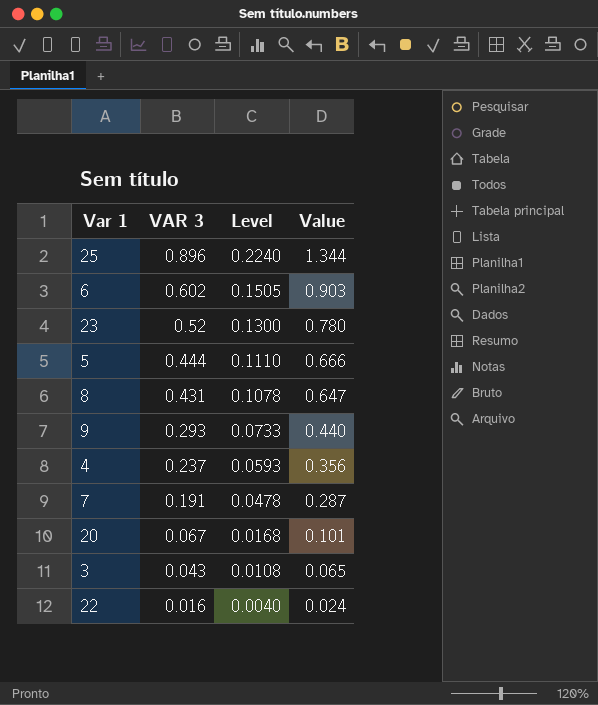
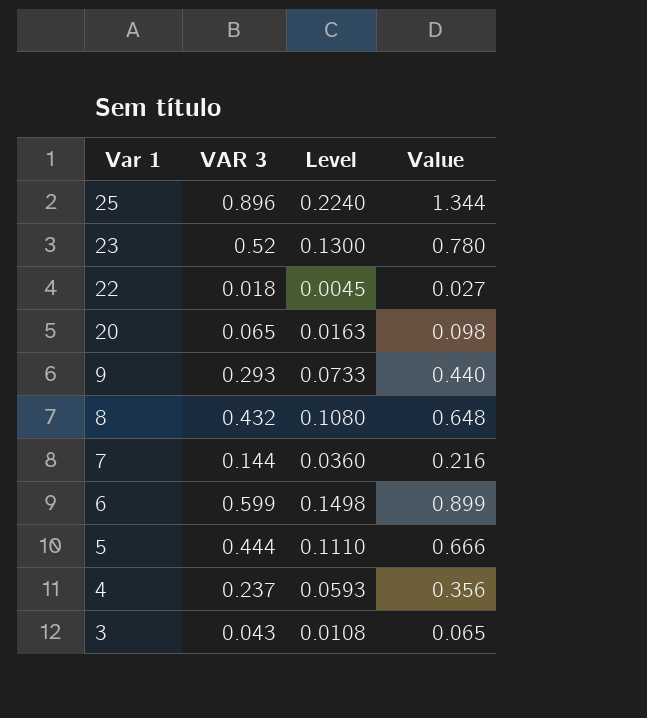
row order: VAR 3 descending -> Var 1 descending
22 | VAR 3: 0.016 -> 0.018
22 | Level: 0.0040 -> 0.0045
22 | Value: 0.024 -> 0.027
20 | VAR 3: 0.067 -> 0.065
20 | Level: 0.0168 -> 0.0163
20 | Value: 0.101 -> 0.098
8 | VAR 3: 0.431 -> 0.432
8 | Level: 0.1078 -> 0.1080
8 | Value: 0.647 -> 0.648
7 | VAR 3: 0.191 -> 0.144
7 | Level: 0.0478 -> 0.0360
7 | Value: 0.287 -> 0.216
6 | VAR 3: 0.602 -> 0.599
6 | Level: 0.1505 -> 0.1498
6 | Value: 0.903 -> 0.899

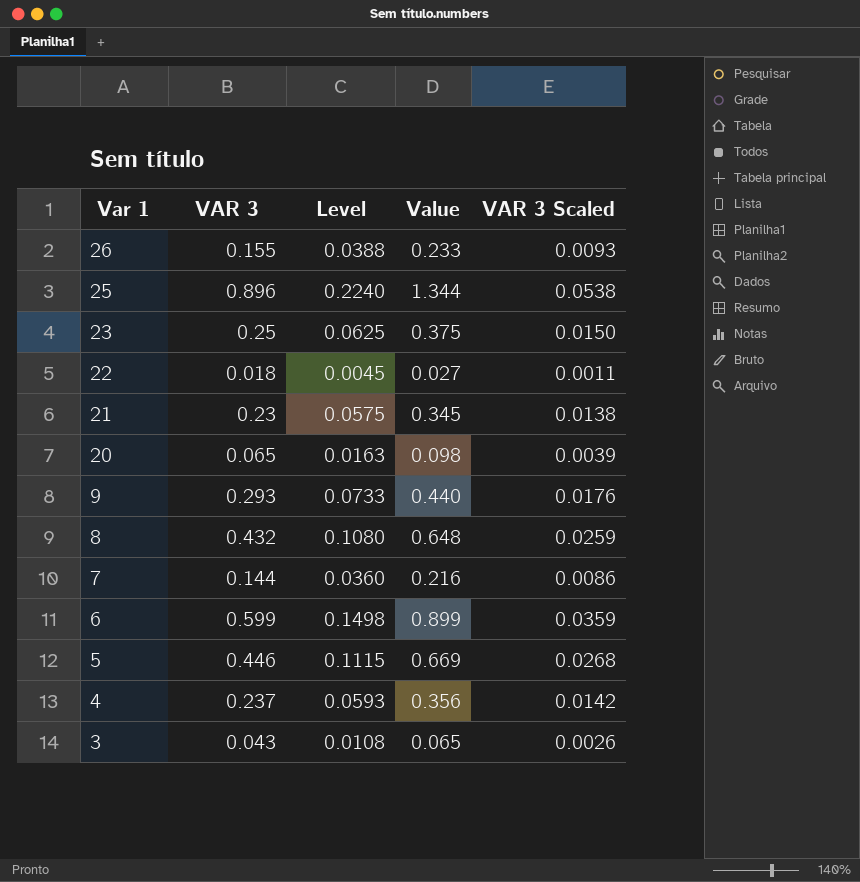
column VAR 3 Scaled | formula: none -> [VAR 3] * 0.06
row 26: none -> 0.155 | 0.0388 | 0.233 | 0.0093
23 | VAR 3: 0.52 -> 0.25
23 | Level: 0.1300 -> 0.0625
23 | Value: 0.780 -> 0.375
row 21: none -> 0.23 | 0.0575 | 0.345 | 0.0138
5 | VAR 3: 0.444 -> 0.446
5 | Level: 0.1110 -> 0.1115
5 | Value: 0.666 -> 0.669

